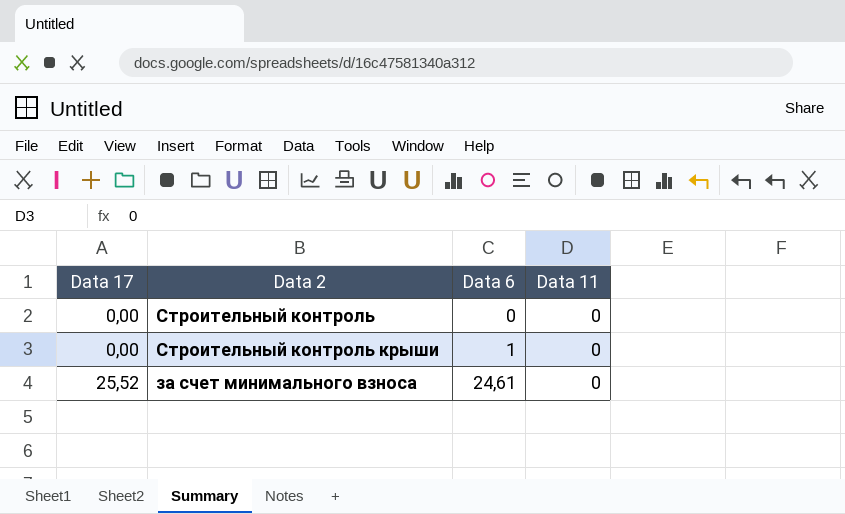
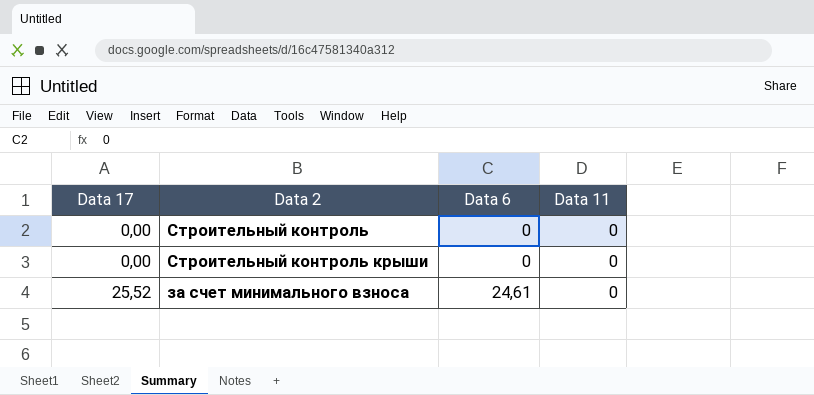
Строительный контроль крыши | Data 6: 1 -> 0

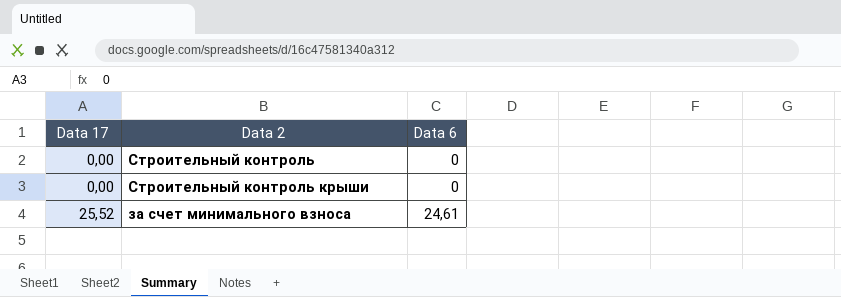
column Data 11 | position: 4 -> none

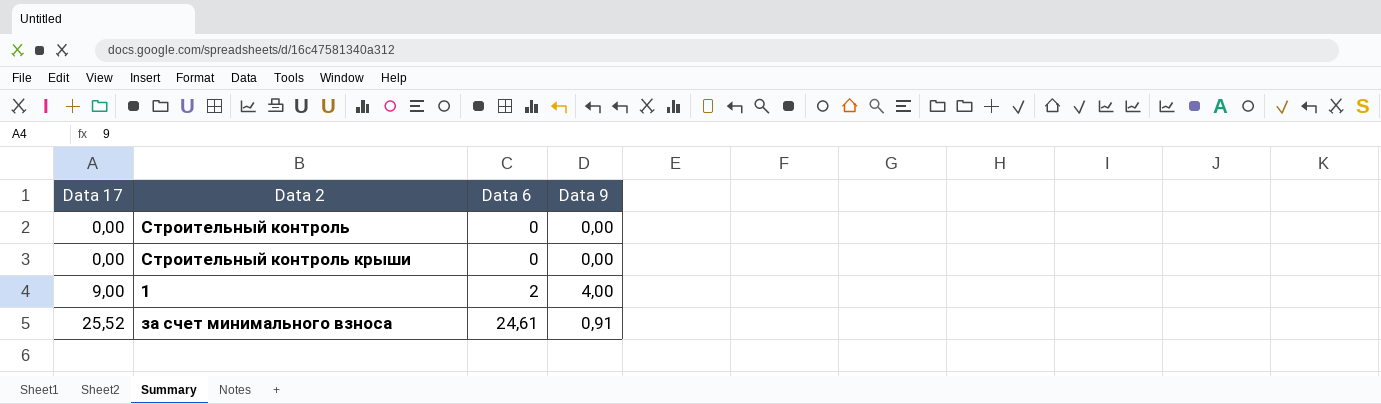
column Data 9 | position: none -> 4
row 1: none -> 9,00 | 2 | 4,00

